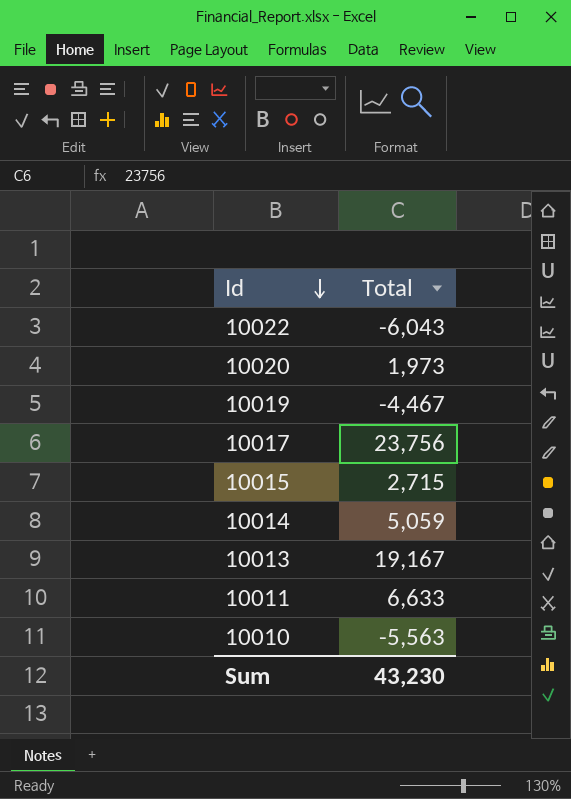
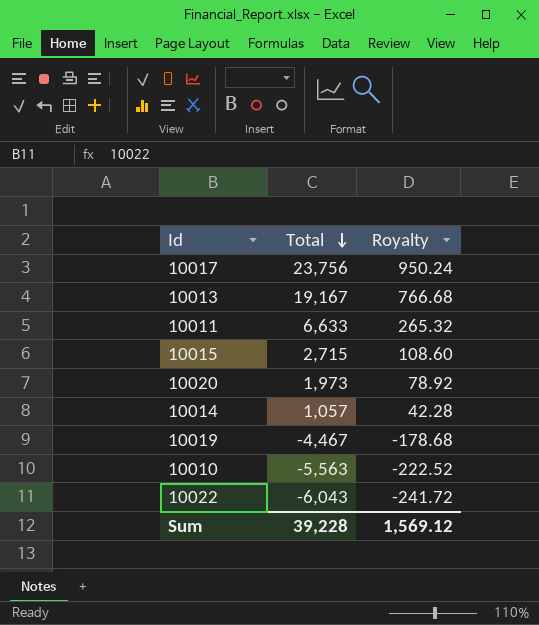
row order: Id descending -> Total descending
column Royalty | formula: none -> [Total] * 0.04
10014 | Total: 5,059 -> 1,057
Sum | Total: 43,230 -> 39,228

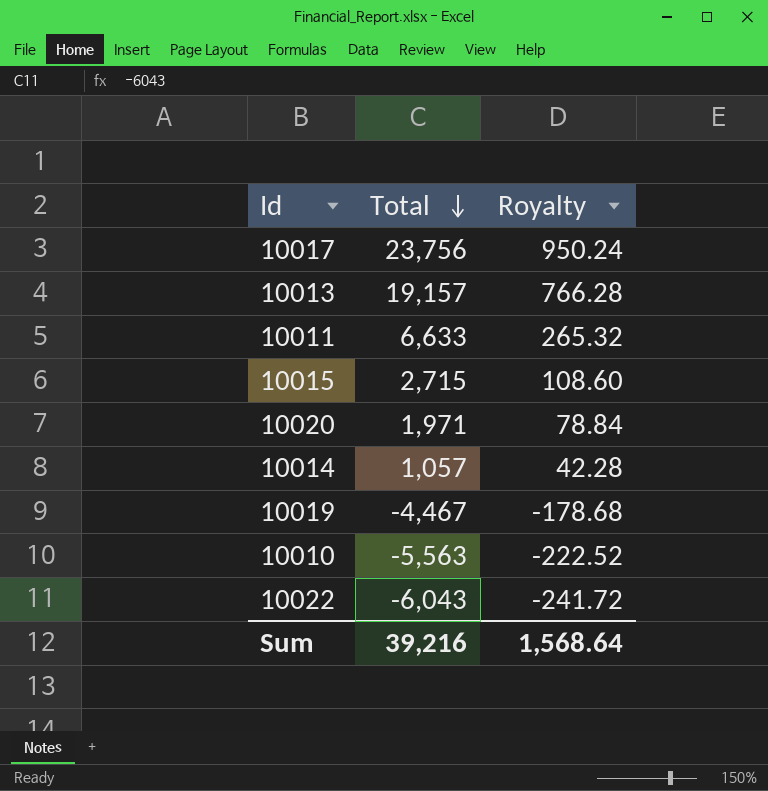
10013 | Total: 19,167 -> 19,157
10013 | Royalty: 766.68 -> 766.28
10020 | Total: 1,973 -> 1,971
10020 | Royalty: 78.92 -> 78.84
Sum | Total: 39,228 -> 39,216
Sum | Royalty: 1,569.12 -> 1,568.64

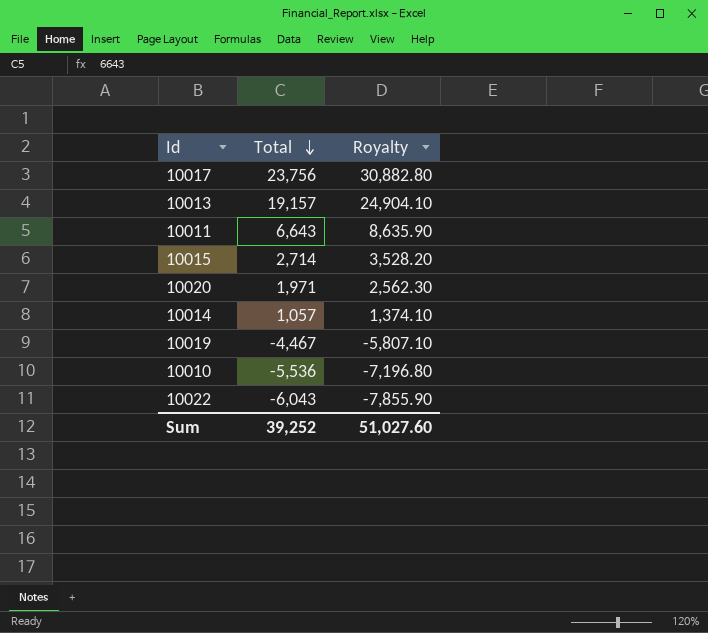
column Royalty | formula: [Total] * 0.04 -> [Total] * 1.3
10011 | Total: 6,633 -> 6,643
10015 | Total: 2,715 -> 2,714
10010 | Total: -5,563 -> -5,536
Sum | Total: 39,216 -> 39,252
Sum | Royalty: 1,568.64 -> 51,027.60

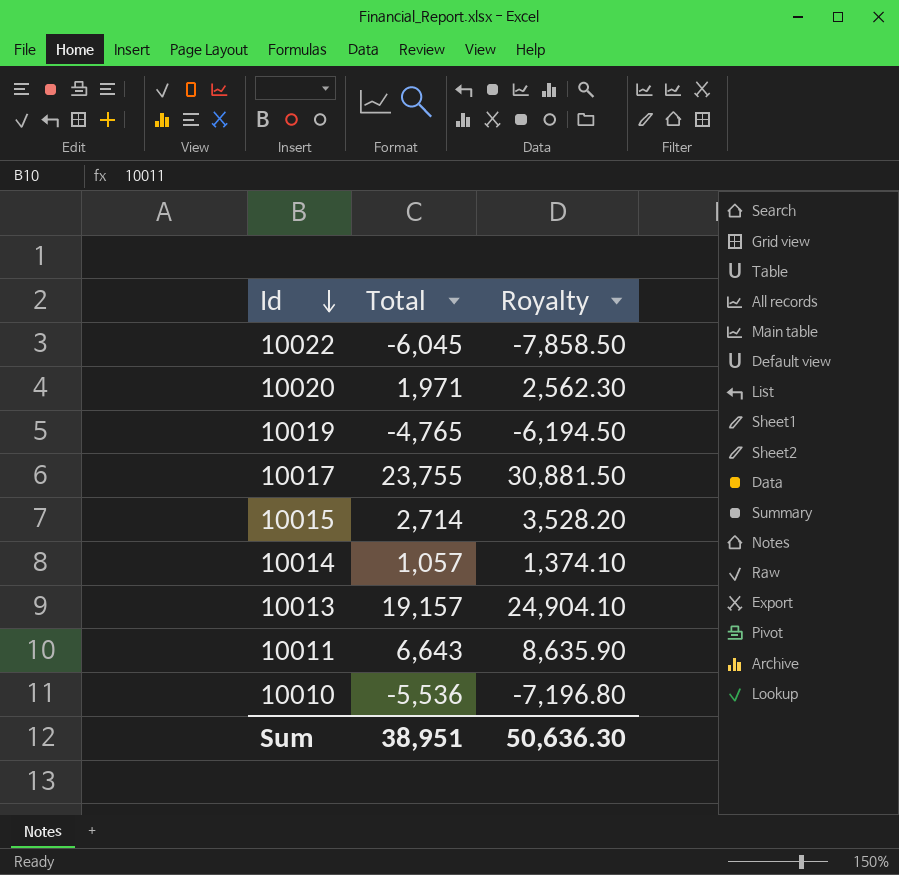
row order: Total descending -> Id descending
10022 | Total: -6,043 -> -6,045
10022 | Royalty: -7,855.90 -> -7,858.50
10019 | Total: -4,467 -> -4,765
10019 | Royalty: -5,807.10 -> -6,194.50
10017 | Total: 23,756 -> 23,755
10017 | Royalty: 30,882.80 -> 30,881.50
Sum | Total: 39,252 -> 38,951
Sum | Royalty: 51,027.60 -> 50,636.30

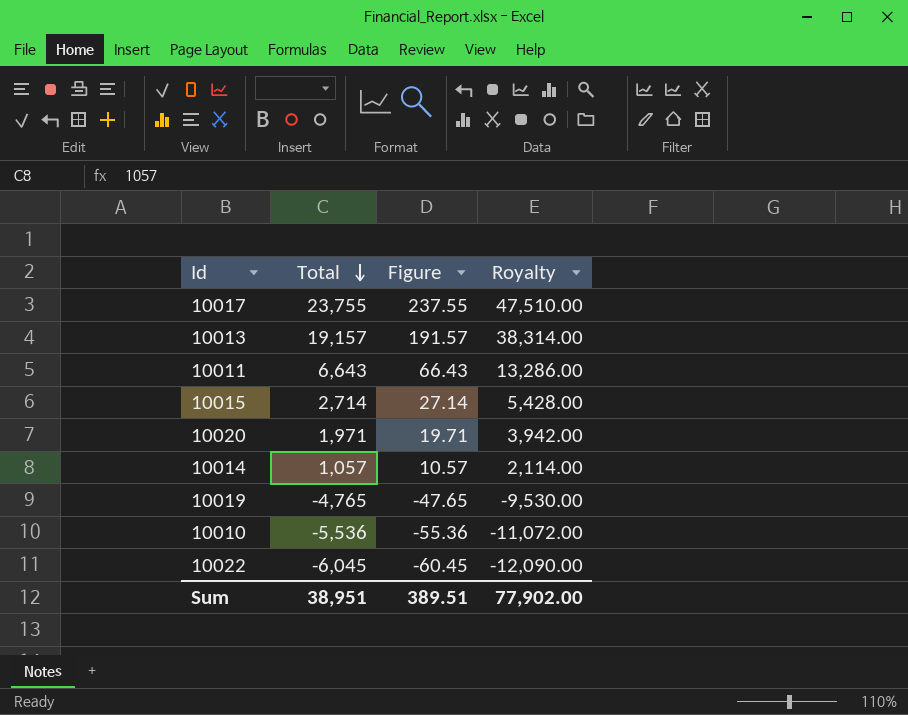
row order: Id descending -> Total descending
column Figure | formula: none -> [Total] * 0.01
column Royalty | formula: [Total] * 1.3 -> [Total] * 2
Sum | Royalty: 50,636.30 -> 77,902.00

